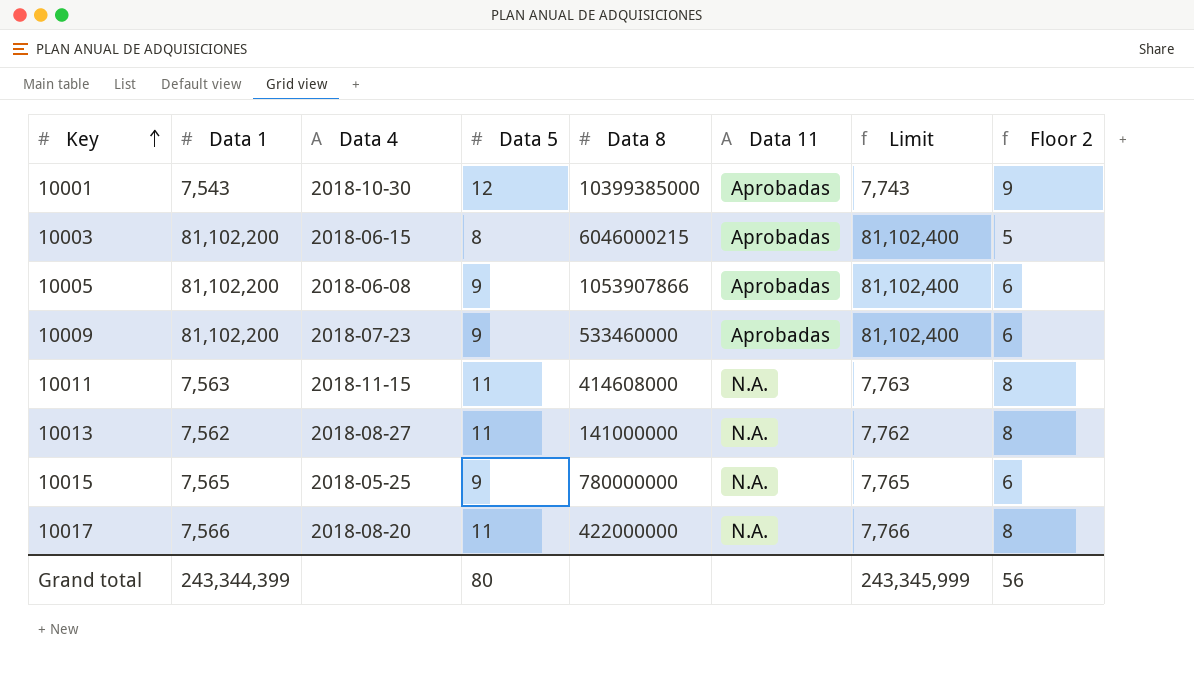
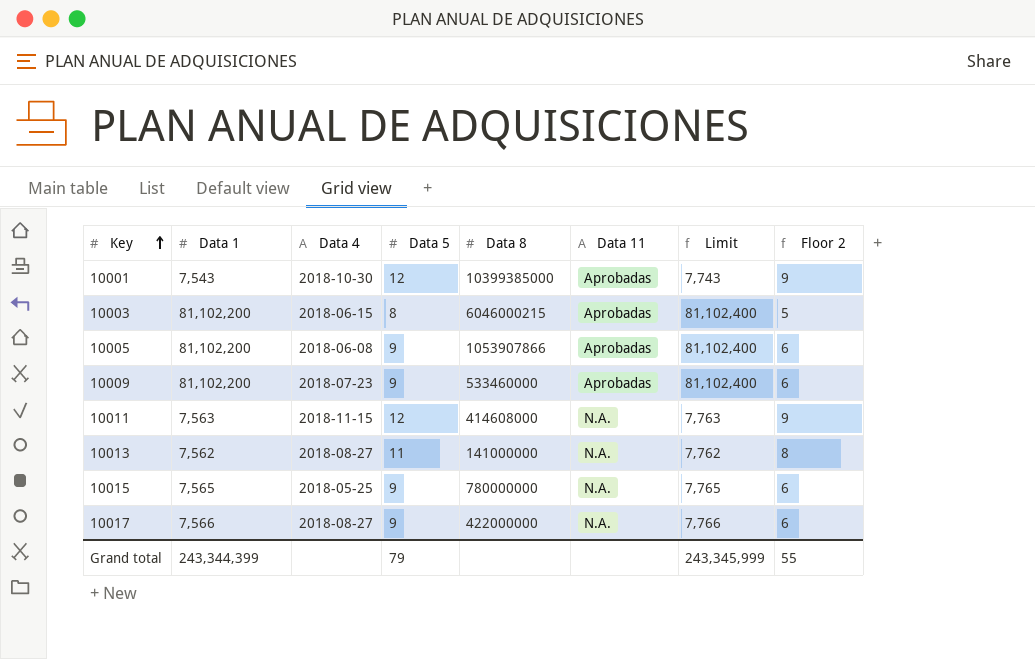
10011 | Data 5: 11 -> 12
10011 | Floor 2: 8 -> 9
10017 | Data 4: 2018-08-20 -> 2018-08-27
10017 | Data 5: 11 -> 9
10017 | Floor 2: 8 -> 6
Grand total | Data 5: 80 -> 79
Grand total | Floor 2: 56 -> 55

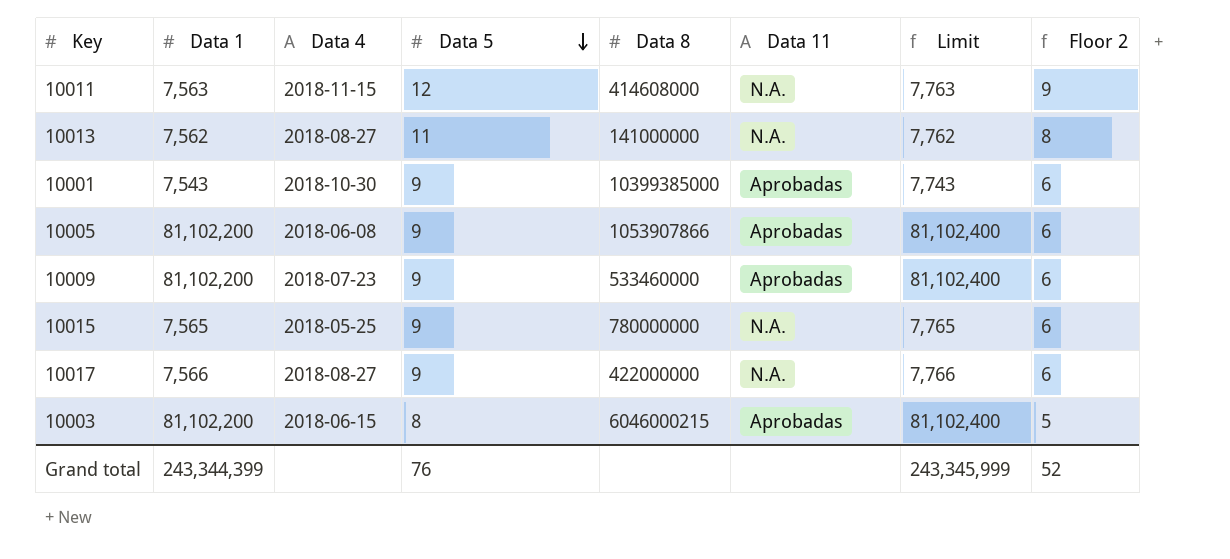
row order: Key ascending -> Data 5 descending
10001 | Data 5: 12 -> 9
10001 | Floor 2: 9 -> 6
Grand total | Data 5: 79 -> 76
Grand total | Floor 2: 55 -> 52

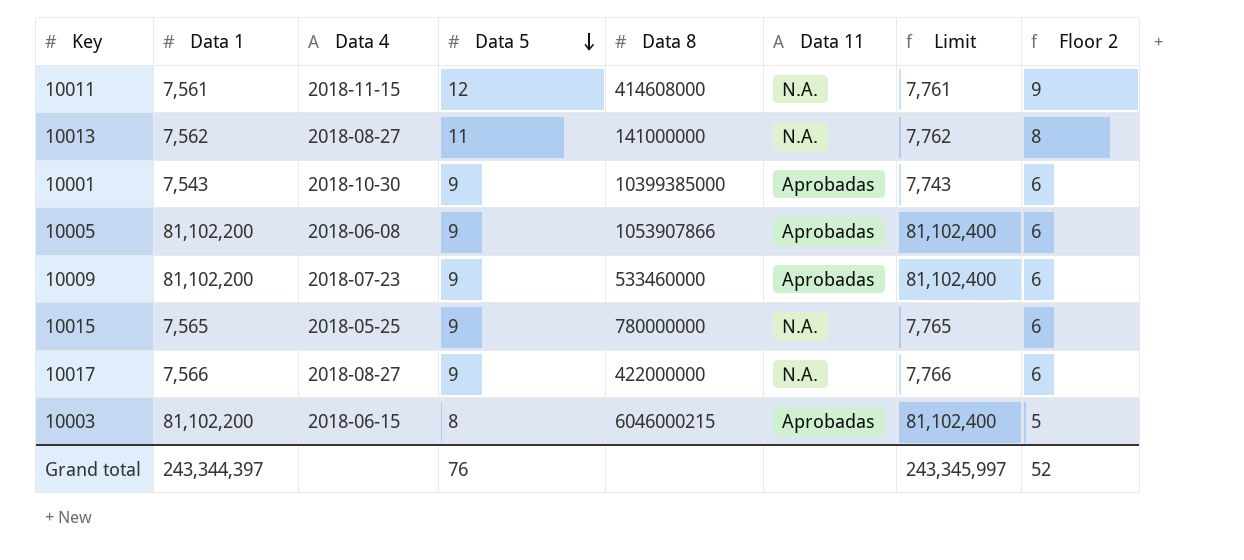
10011 | Data 1: 7,563 -> 7,561
10011 | Limit: 7,763 -> 7,761
Grand total | Data 1: 243,344,399 -> 243,344,397
Grand total | Limit: 243,345,999 -> 243,345,997

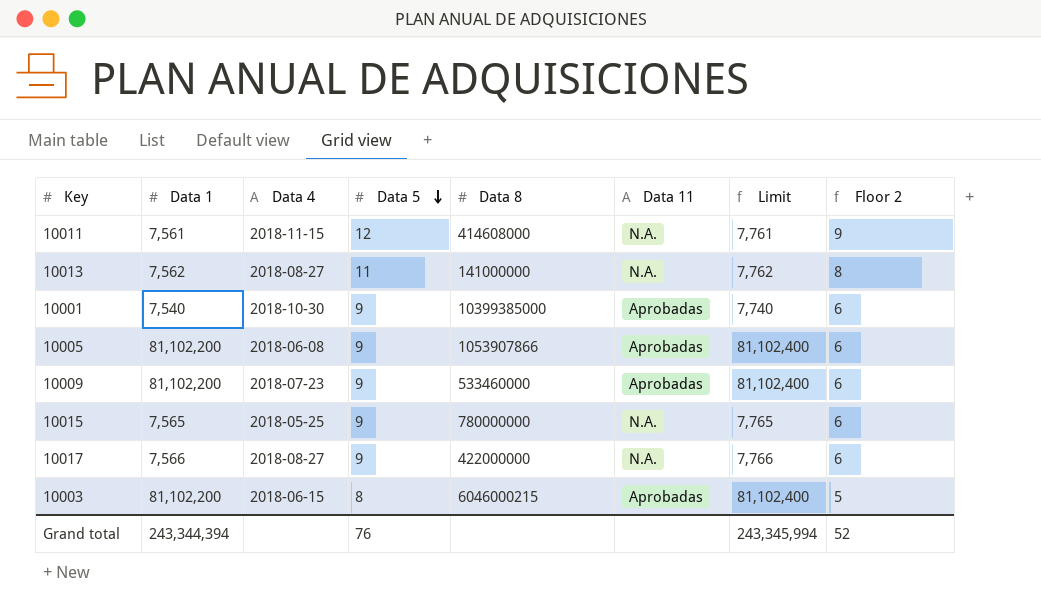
10001 | Data 1: 7,543 -> 7,540
10001 | Limit: 7,743 -> 7,740
Grand total | Data 1: 243,344,397 -> 243,344,394
Grand total | Limit: 243,345,997 -> 243,345,994

